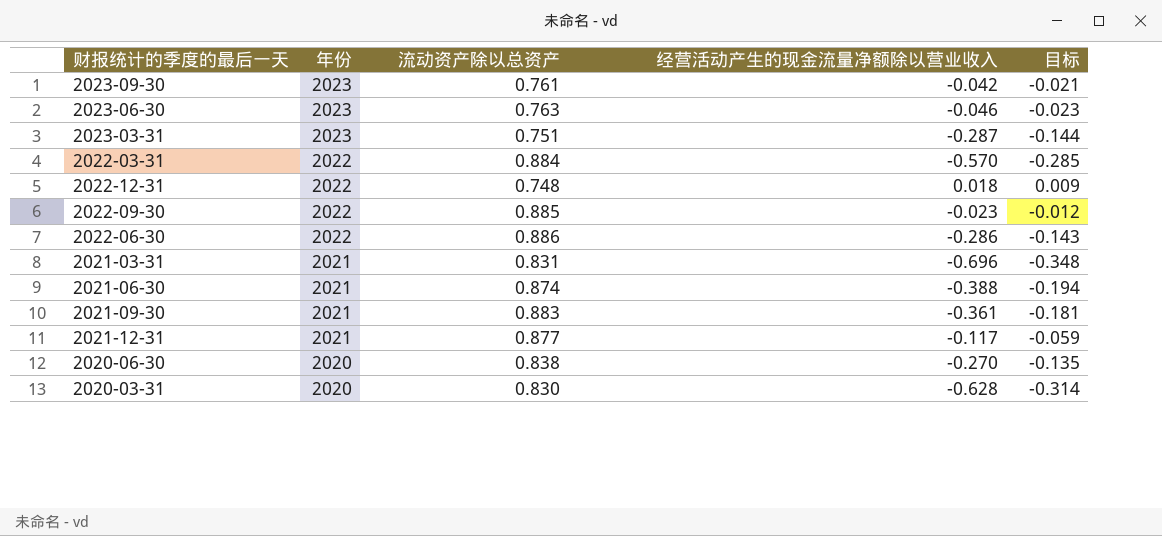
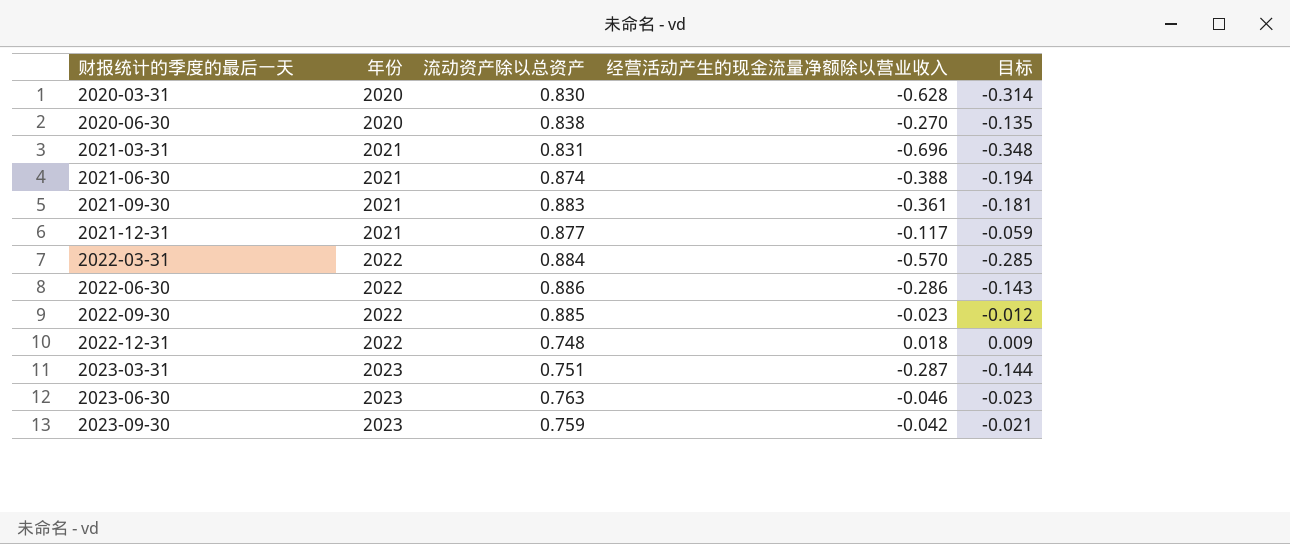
row order: 年份 descending -> 财报统计的季度的最后一天 ascending
2023-09-30 | 流动资产除以总资产: 0.761 -> 0.759

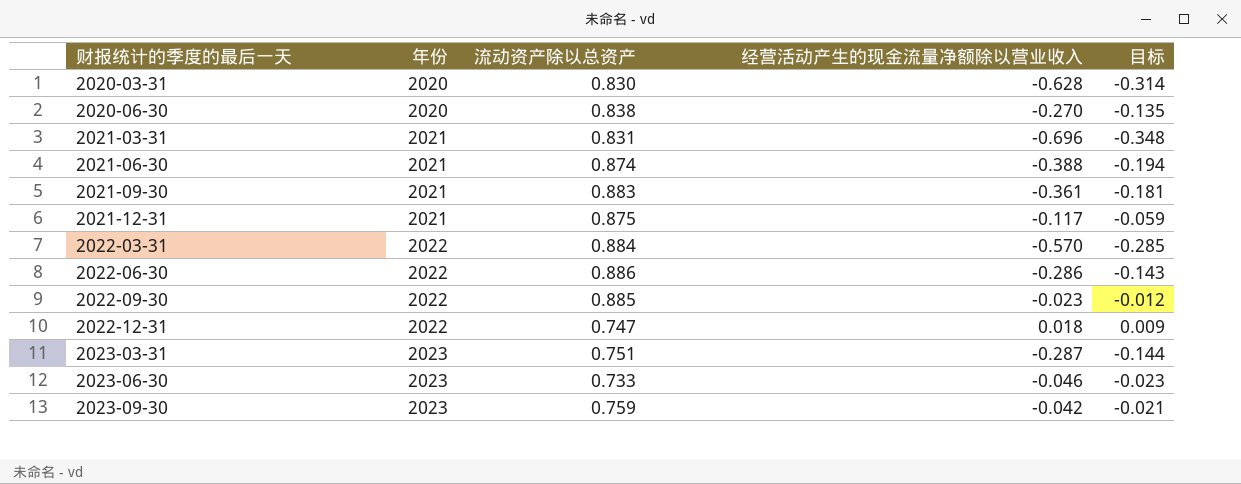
2021-12-31 | 流动资产除以总资产: 0.877 -> 0.875
2022-12-31 | 流动资产除以总资产: 0.748 -> 0.747
2023-06-30 | 流动资产除以总资产: 0.763 -> 0.733

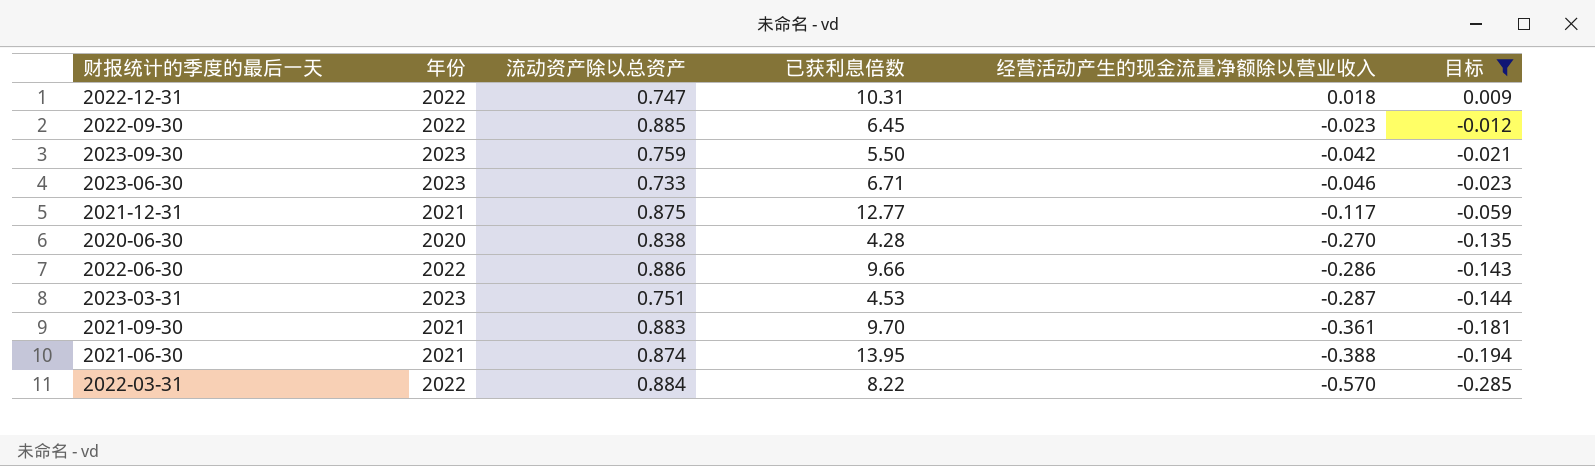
filter: none -> 目标 >= -0.285
row order: 财报统计的季度的最后一天 ascending -> 经营活动产生的现金流量净额除以营业收入 descending
column 已获利息倍数 | position: none -> 4

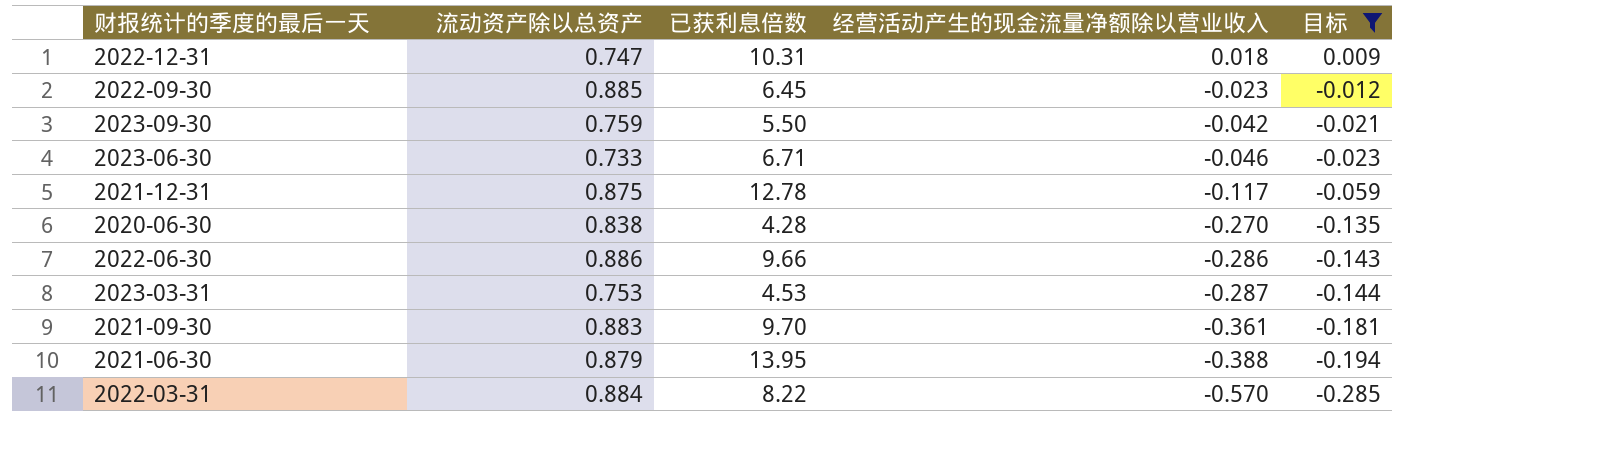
column 年份 | position: 2 -> none
2021-12-31 | 已获利息倍数: 12.77 -> 12.78
2023-03-31 | 流动资产除以总资产: 0.751 -> 0.753
2021-06-30 | 流动资产除以总资产: 0.874 -> 0.879

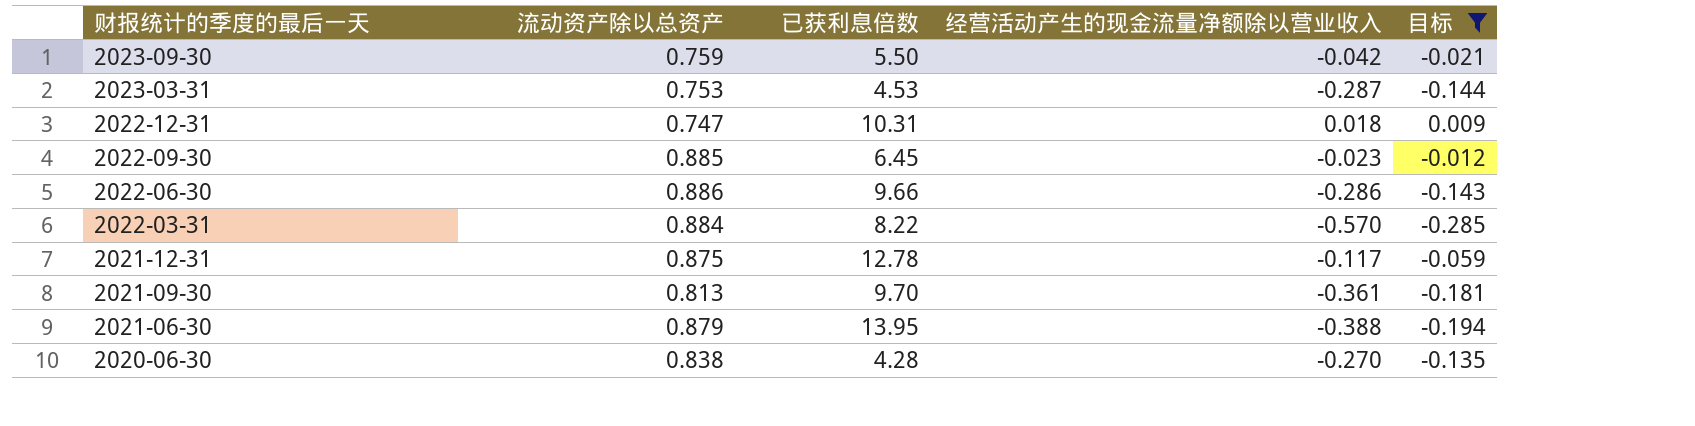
row order: 经营活动产生的现金流量净额除以营业收入 descending -> 财报统计的季度的最后一天 descending
row 2023-06-30: 0.733 | 6.71 | -0.046 | -0.023 -> none
2021-09-30 | 流动资产除以总资产: 0.883 -> 0.813

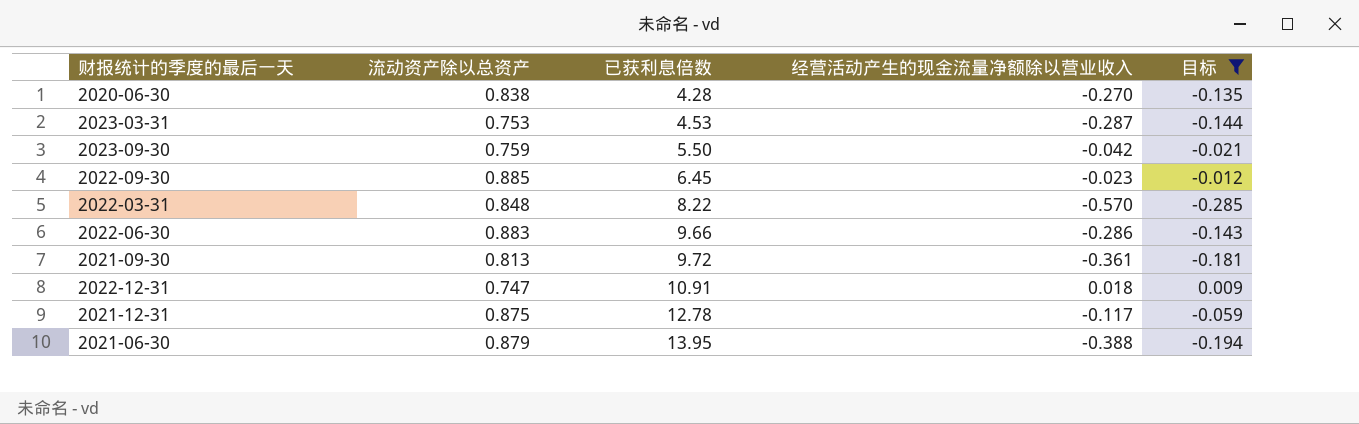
row order: 财报统计的季度的最后一天 descending -> 已获利息倍数 ascending
2022-03-31 | 流动资产除以总资产: 0.884 -> 0.848
2022-06-30 | 流动资产除以总资产: 0.886 -> 0.883
2021-09-30 | 已获利息倍数: 9.70 -> 9.72
2022-12-31 | 已获利息倍数: 10.31 -> 10.91

